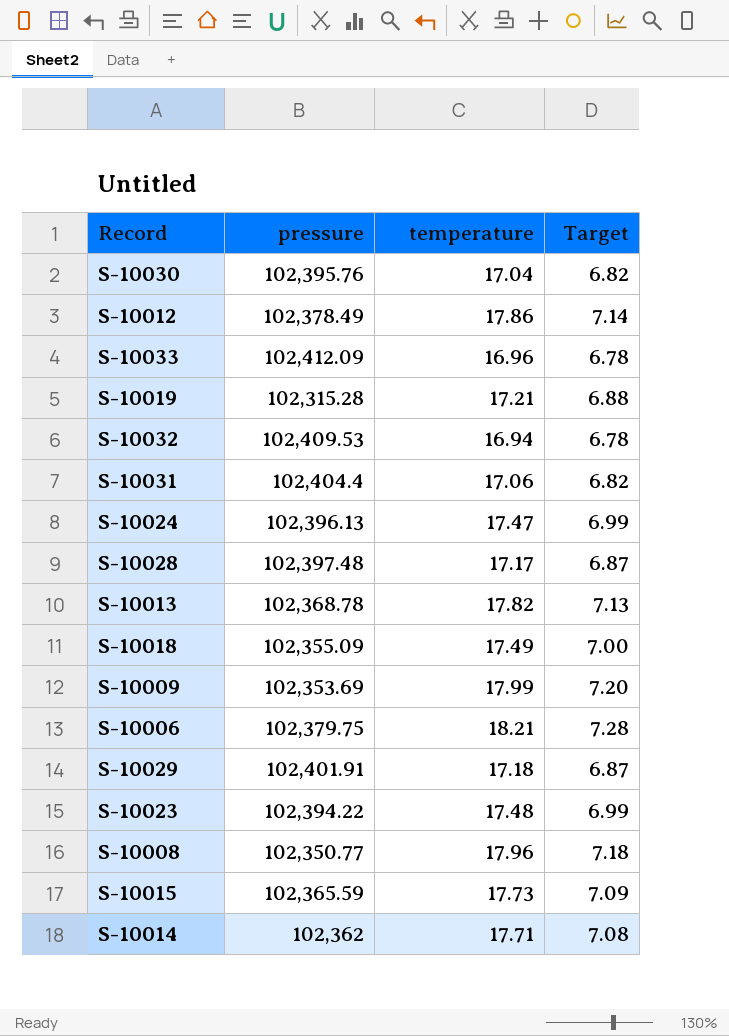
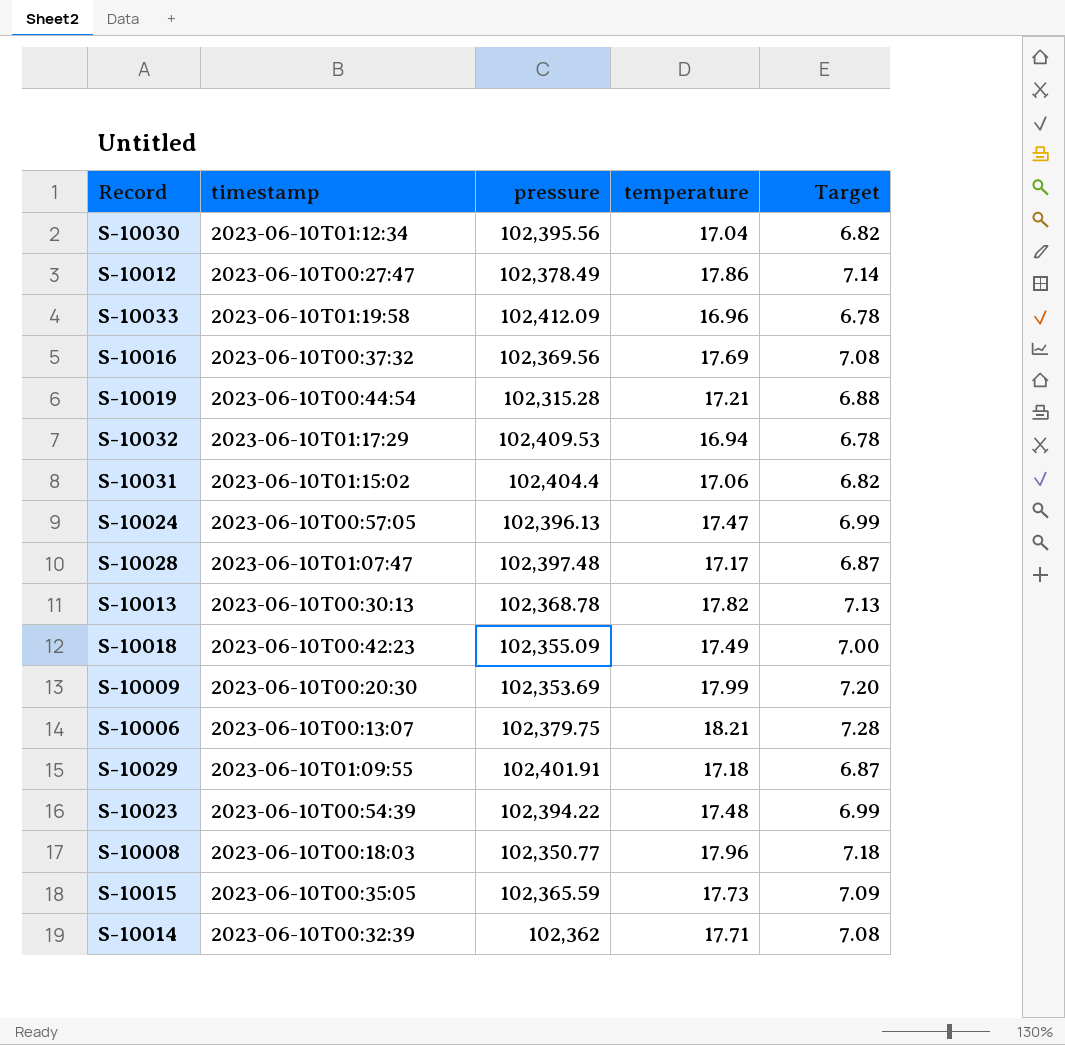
column timestamp | position: none -> 2
S-10030 | pressure: 102,395.76 -> 102,395.56
row S-10016: none -> 2023-06-10T00:37:32 | 102,369.56 | 17.69 | 7.08

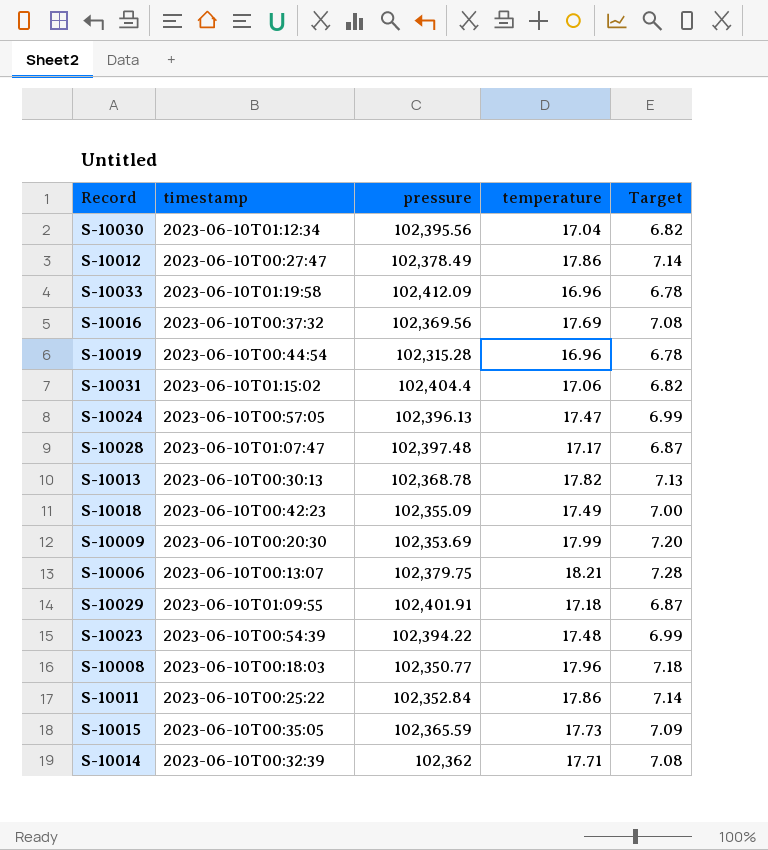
row S-10032: 2023-06-10T01:17:29 | 102,409.53 | 16.94 | 6.78 -> none
S-10019 | temperature: 17.21 -> 16.96
S-10019 | Target: 6.88 -> 6.78
row S-10011: none -> 2023-06-10T00:25:22 | 102,352.84 | 17.86 | 7.14

